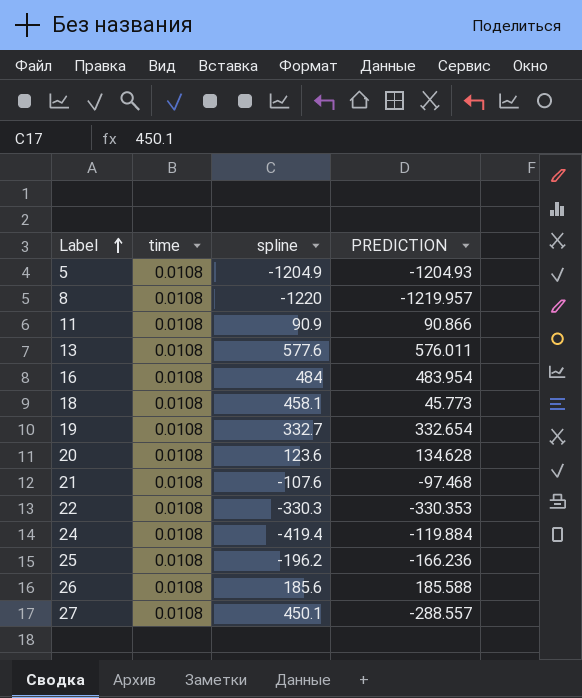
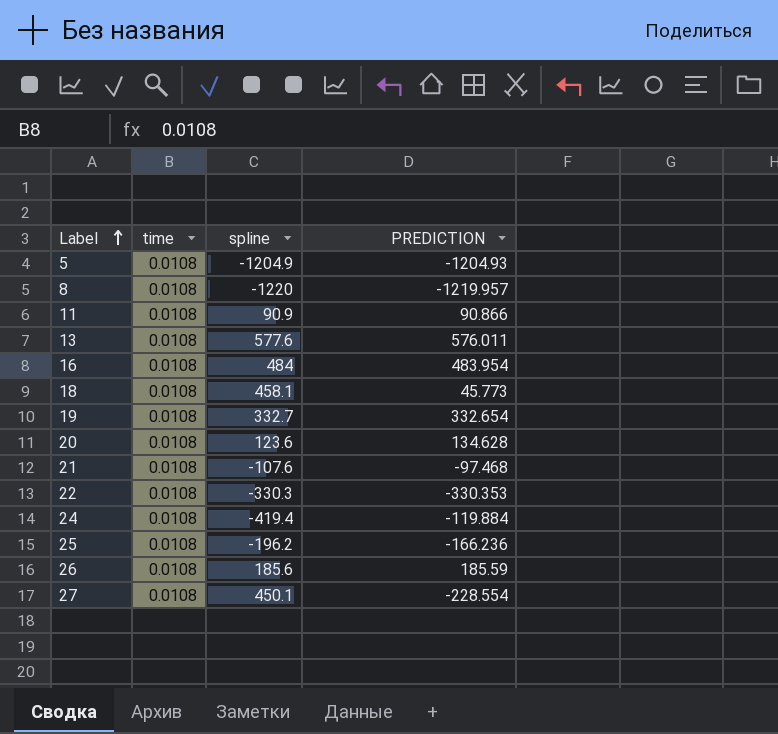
26 | PREDICTION: 185.588 -> 185.59
27 | PREDICTION: -288.557 -> -228.554

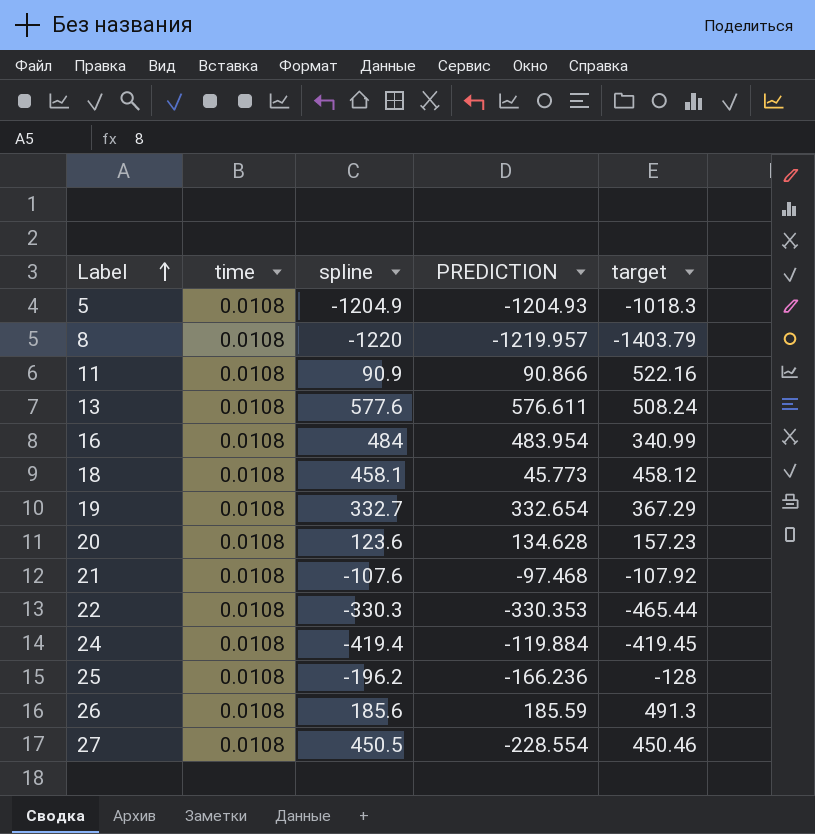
column target | position: none -> 5
13 | PREDICTION: 576.011 -> 576.611
27 | spline: 450.1 -> 450.5

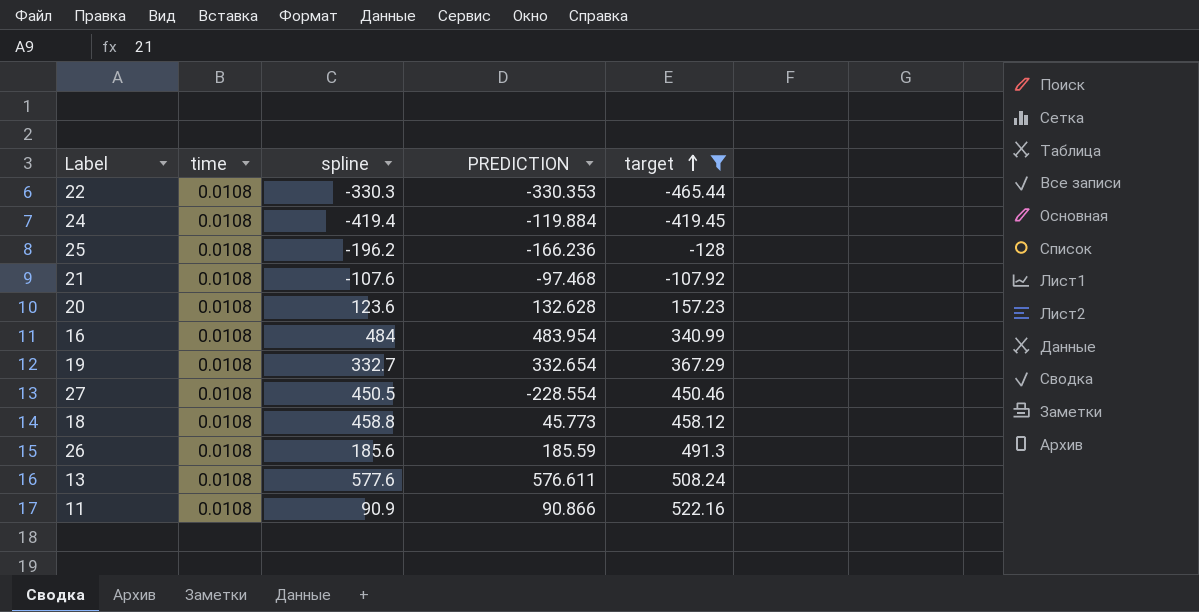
filter: none -> target >= -465.44
row order: Label ascending -> target ascending
20 | PREDICTION: 134.628 -> 132.628
18 | spline: 458.1 -> 458.8

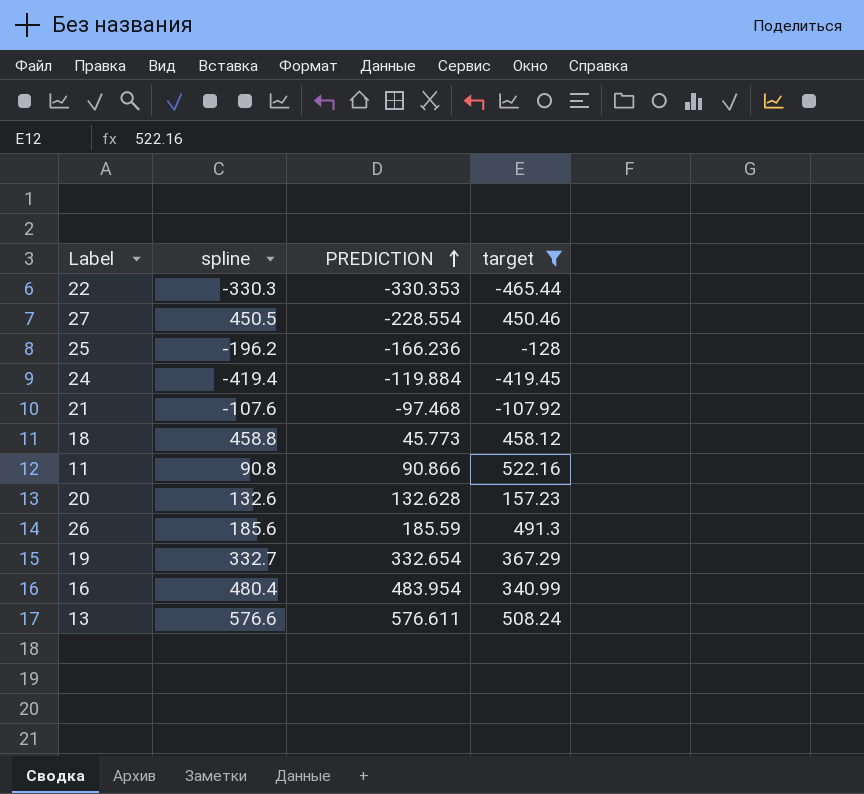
row order: target ascending -> PREDICTION ascending
column time | position: 2 -> none
11 | spline: 90.9 -> 90.8
20 | spline: 123.6 -> 132.6
16 | spline: 484 -> 480.4
13 | spline: 577.6 -> 576.6

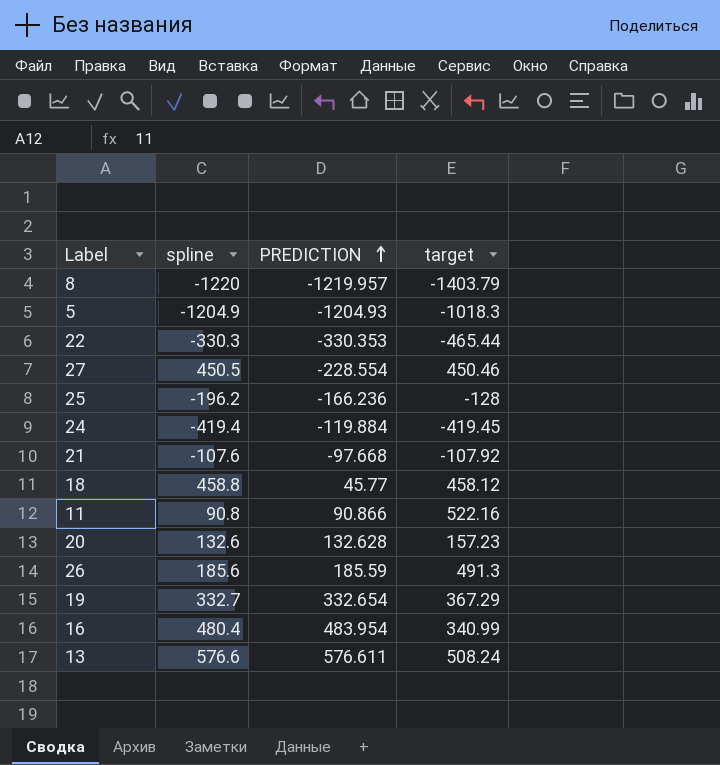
filter: target >= -465.44 -> none
21 | PREDICTION: -97.468 -> -97.668
18 | PREDICTION: 45.773 -> 45.77

